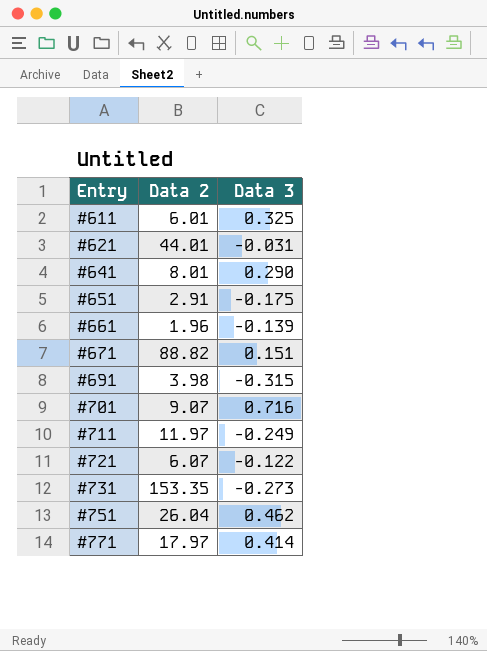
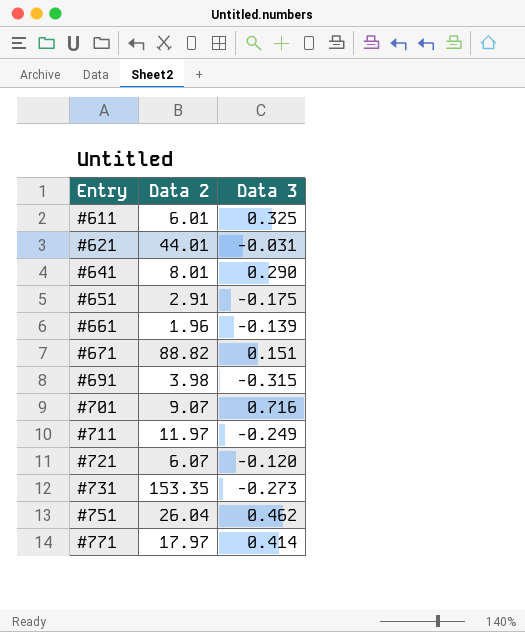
#721 | Data 3: -0.122 -> -0.120

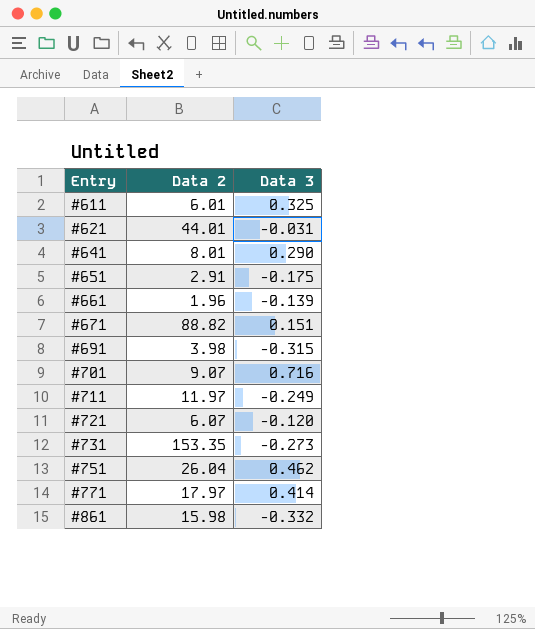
row #861: none -> 15.98 | -0.332

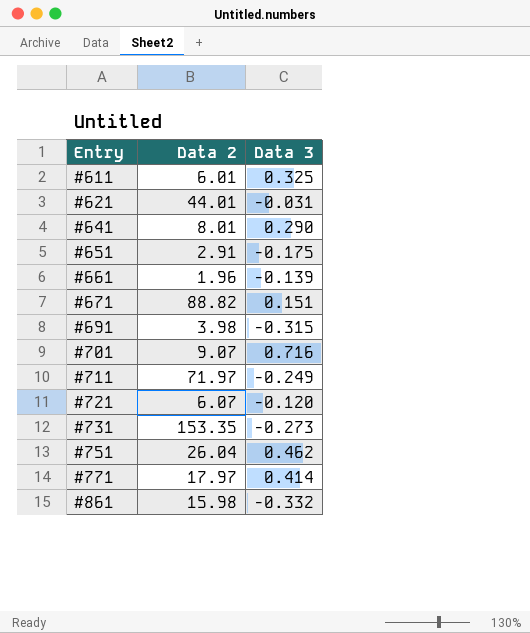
#711 | Data 2: 11.97 -> 71.97

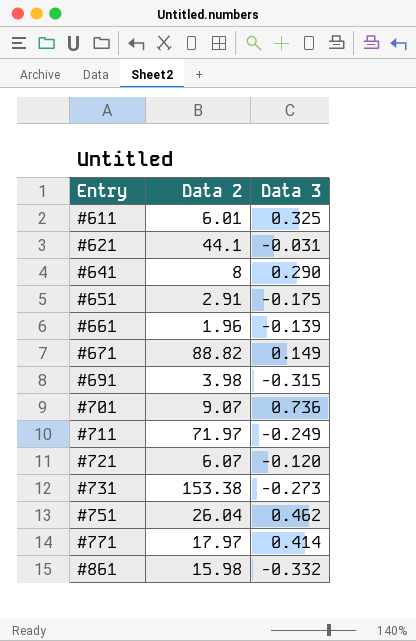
#621 | Data 2: 44.01 -> 44.1
#641 | Data 2: 8.01 -> 8
#671 | Data 3: 0.151 -> 0.149
#701 | Data 3: 0.716 -> 0.736
#731 | Data 2: 153.35 -> 153.38

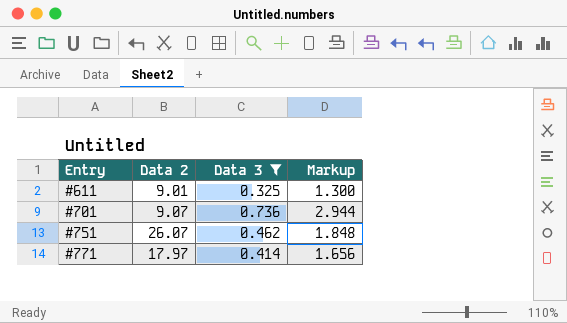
filter: none -> Data 3 >= 0.325
column Markup | formula: none -> [Data 3] * 4
#611 | Data 2: 6.01 -> 9.01
#751 | Data 2: 26.04 -> 26.07

